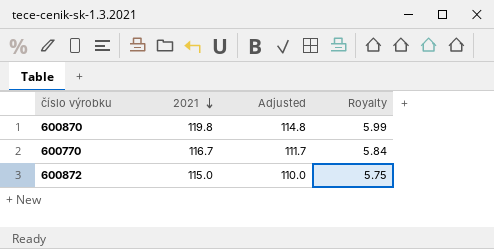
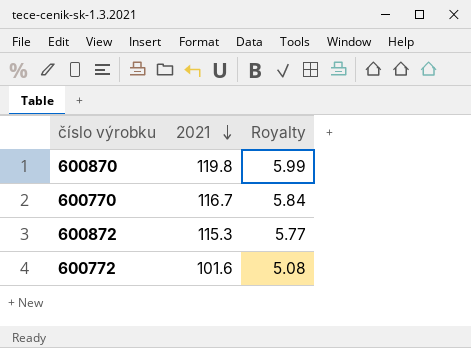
column Adjusted | formula: [2021] - 5 -> none
600872 | 2021: 115.0 -> 115.3
600872 | Royalty: 5.75 -> 5.77
row 600772: none -> 101.6 | 5.08

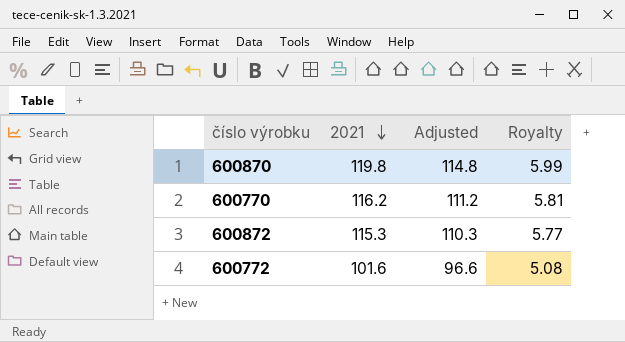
column Adjusted | formula: none -> [2021] - 5
600770 | 2021: 116.7 -> 116.2
600770 | Royalty: 5.84 -> 5.81

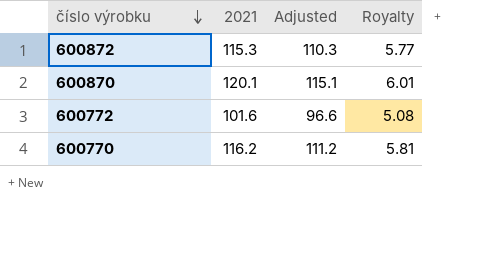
row order: 2021 descending -> číslo výrobku descending
600870 | 2021: 119.8 -> 120.1
600870 | Adjusted: 114.8 -> 115.1
600870 | Royalty: 5.99 -> 6.01

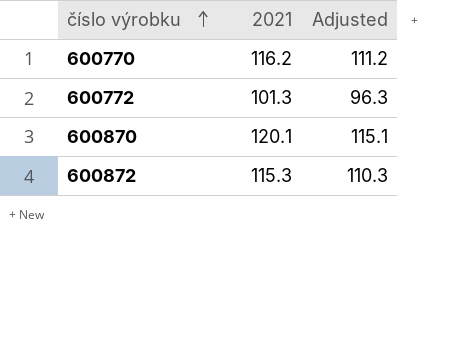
row order: číslo výrobku descending -> číslo výrobku ascending
column Royalty | formula: [2021] * 0.05 -> none
600772 | 2021: 101.6 -> 101.3
600772 | Adjusted: 96.6 -> 96.3

